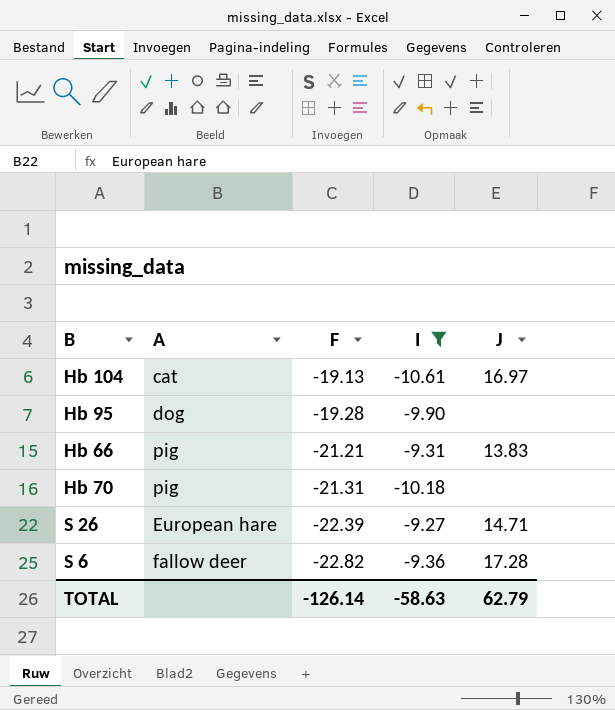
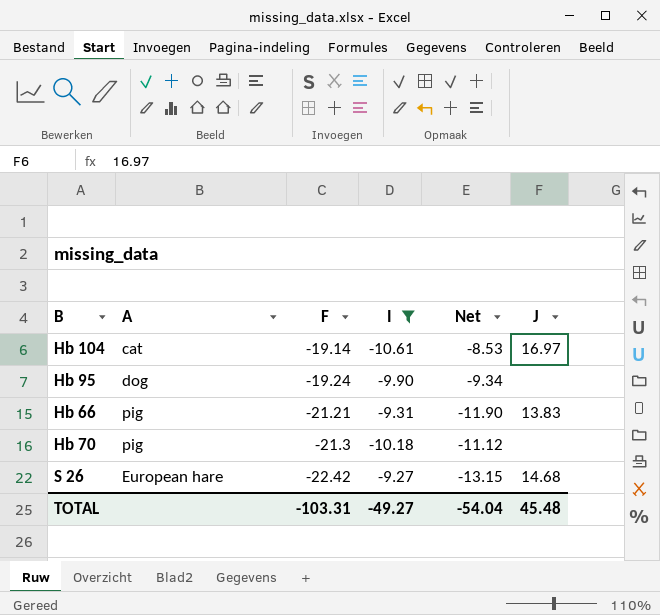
column Net | formula: none -> [F] - [I]
row S 6: fallow deer | -22.82 | -9.36 | 17.28 -> none
Hb 104 | F: -19.13 -> -19.14
Hb 95 | F: -19.28 -> -19.24
Hb 70 | F: -21.31 -> -21.3
S 26 | F: -22.39 -> -22.42
S 26 | J: 14.71 -> 14.68
TOTAL | F: -126.14 -> -103.31
TOTAL | I: -58.63 -> -49.27
TOTAL | J: 62.79 -> 45.48

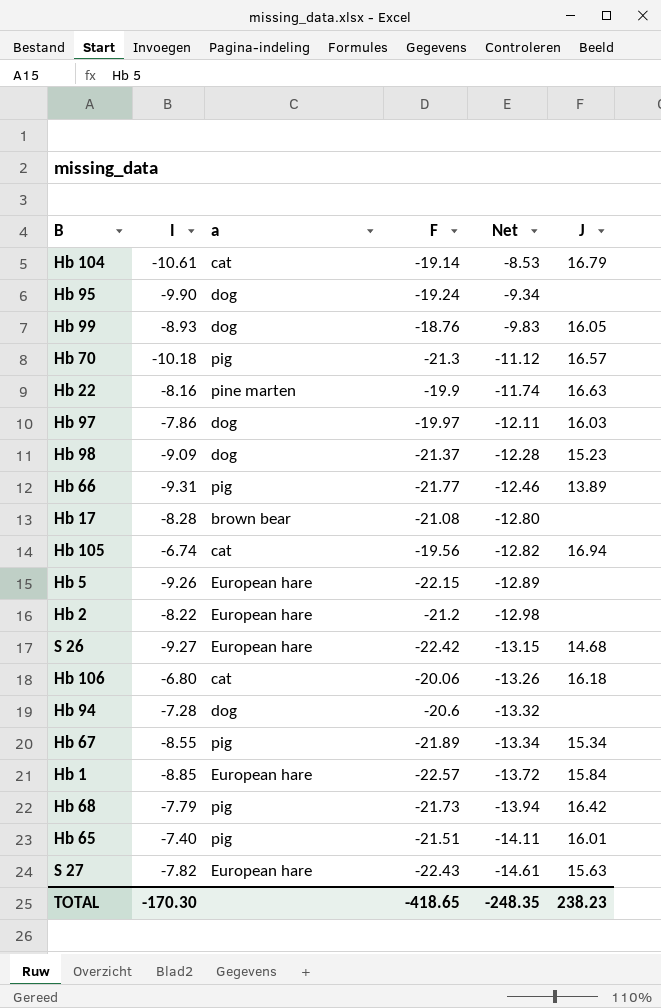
filter: I <= -9.27 -> none
row order: F descending -> Net descending
column I | position: 4 -> 2
column name: A -> a
Hb 104 | J: 16.97 -> 16.79
Hb 70 | J: none -> 16.57
Hb 66 | F: -21.21 -> -21.77
Hb 66 | Net: -11.90 -> -12.46
Hb 66 | J: 13.83 -> 13.89
TOTAL | I: -49.27 -> -170.30
TOTAL | F: -103.31 -> -418.65
TOTAL | Net: -54.04 -> -248.35
TOTAL | J: 45.48 -> 238.23

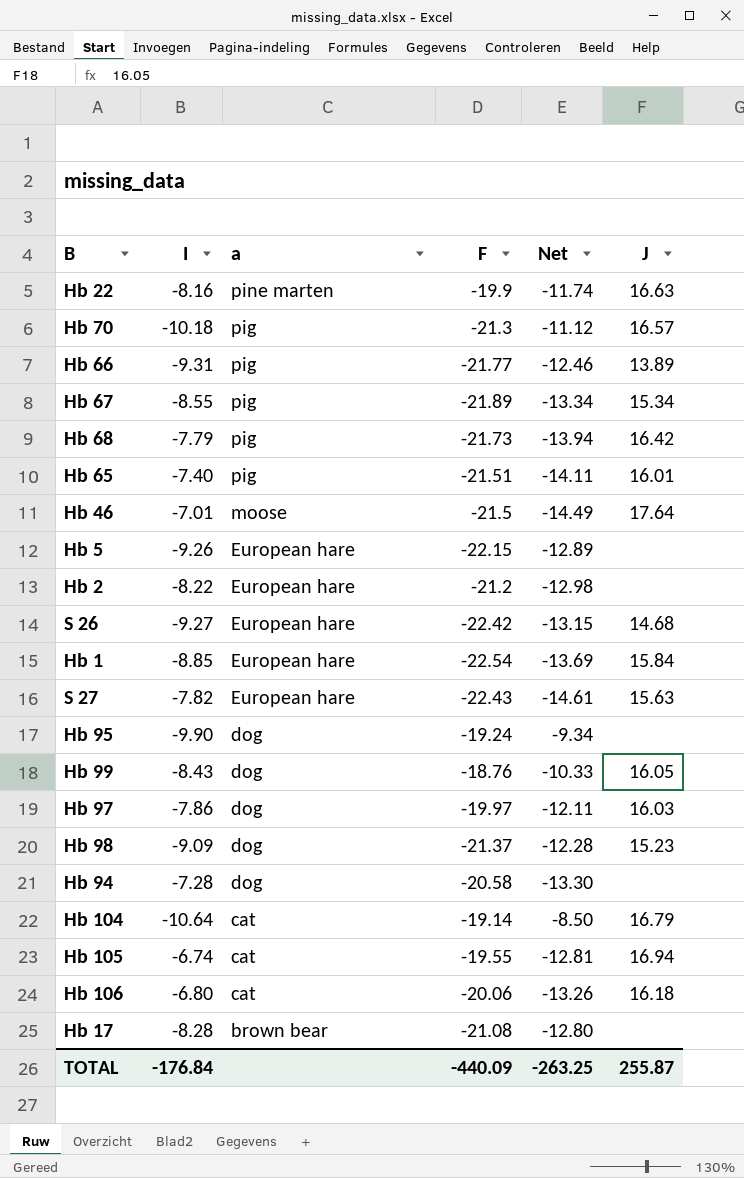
row order: Net descending -> a descending
row Hb 46: none -> -7.01 | moose | -21.5 | -14.49 | 17.64
Hb 1 | F: -22.57 -> -22.54
Hb 1 | Net: -13.72 -> -13.69
Hb 99 | I: -8.93 -> -8.43
Hb 99 | Net: -9.83 -> -10.33
Hb 94 | F: -20.6 -> -20.58
Hb 94 | Net: -13.32 -> -13.30
Hb 104 | I: -10.61 -> -10.64
Hb 104 | Net: -8.53 -> -8.50
Hb 105 | F: -19.56 -> -19.55
Hb 105 | Net: -12.82 -> -12.81
TOTAL | I: -170.30 -> -176.84
TOTAL | F: -418.65 -> -440.09
TOTAL | Net: -248.35 -> -263.25
TOTAL | J: 238.23 -> 255.87

